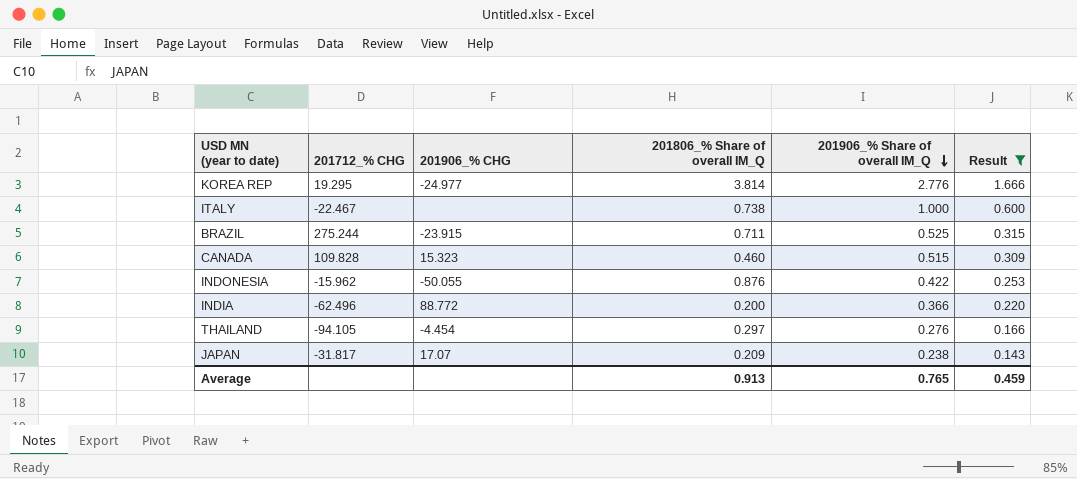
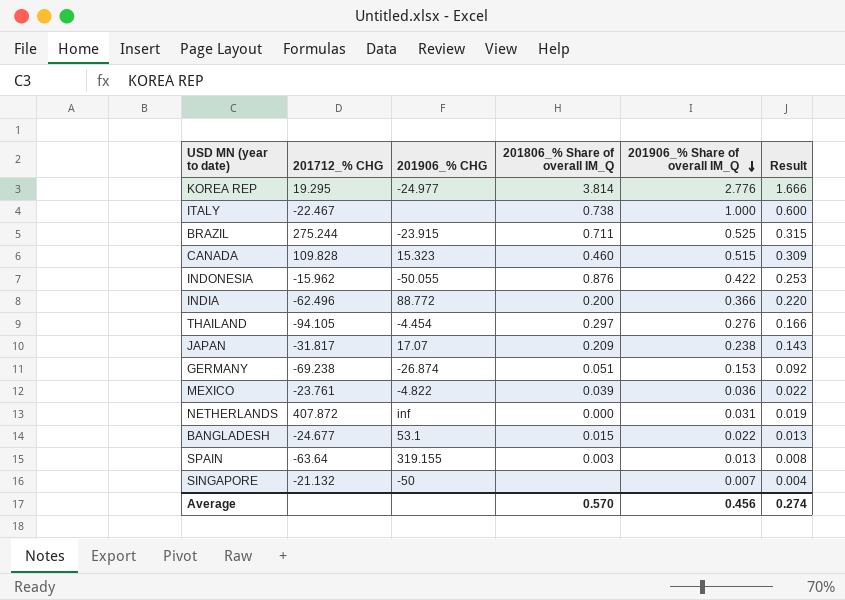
filter: Result >= 0.143 -> none
Average | 201806_% Share of overall IM_Q: 0.913 -> 0.570
Average | 201906_% Share of overall IM_Q: 0.765 -> 0.456
Average | Result: 0.459 -> 0.274

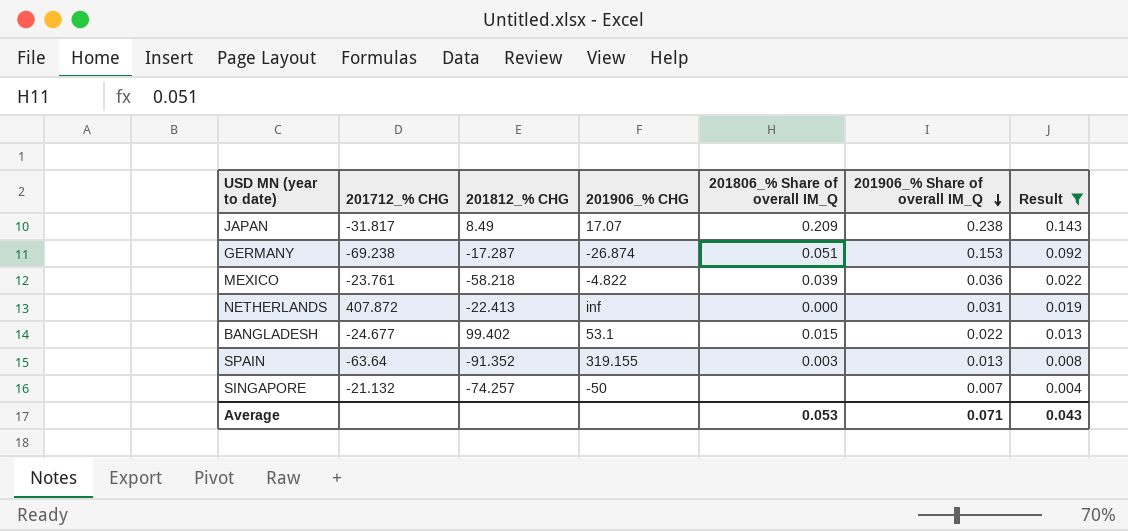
filter: none -> Result <= 0.143
column 201812_% CHG | position: none -> 3
Average | 201806_% Share of overall IM_Q: 0.570 -> 0.053
Average | 201906_% Share of overall IM_Q: 0.456 -> 0.071
Average | Result: 0.274 -> 0.043

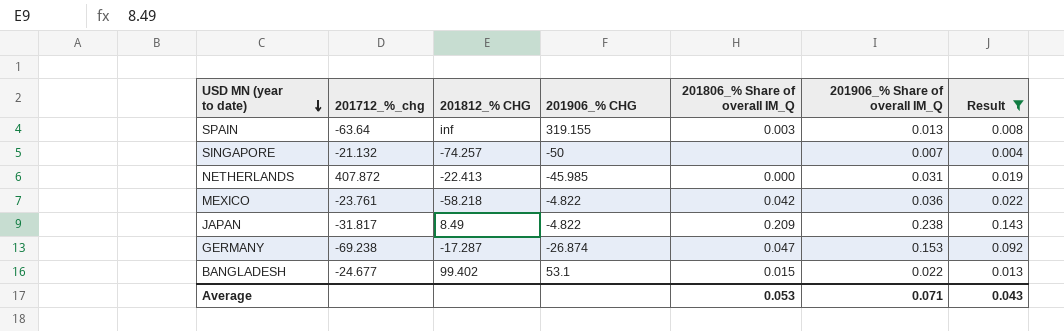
row order: 201906_% Share of overall IM_Q descending -> USD MN (year to date) descending
column name: 201712_% CHG -> 201712_%_chg
SPAIN | 201812_% CHG: -91.352 -> inf
NETHERLANDS | 201906_% CHG: inf -> -45.985
MEXICO | 201806_% Share of overall IM_Q: 0.039 -> 0.042
JAPAN | 201906_% CHG: 17.07 -> -4.822
GERMANY | 201806_% Share of overall IM_Q: 0.051 -> 0.047

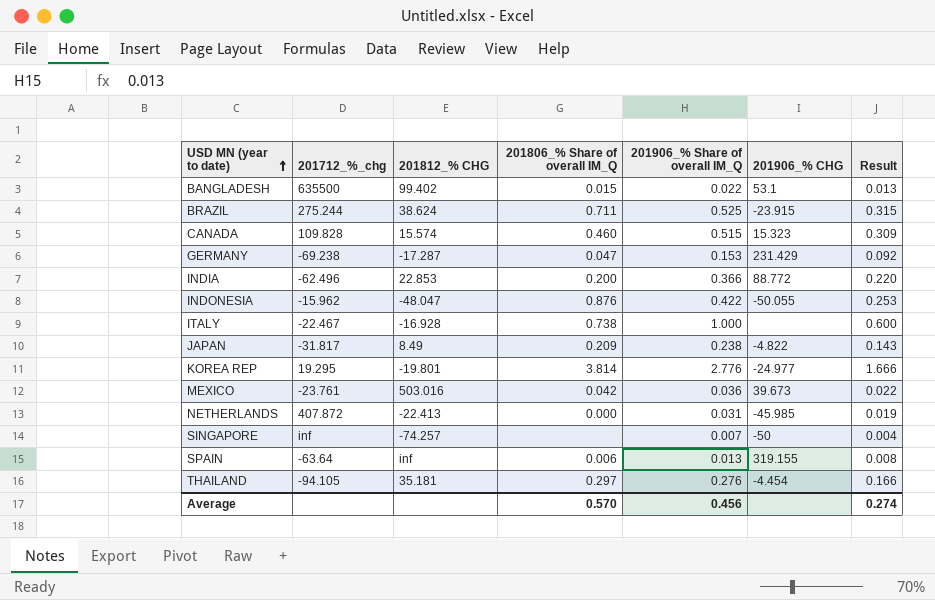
filter: Result <= 0.143 -> none
row order: USD MN (year to date) descending -> USD MN (year to date) ascending
column 201906_% CHG | position: 4 -> 6
BANGLADESH | 201712_%_chg: -24.677 -> 635500
GERMANY | 201906_% CHG: -26.874 -> 231.429
MEXICO | 201812_% CHG: -58.218 -> 503.016
MEXICO | 201906_% CHG: -4.822 -> 39.673
SINGAPORE | 201712_%_chg: -21.132 -> inf
SPAIN | 201806_% Share of overall IM_Q: 0.003 -> 0.006
Average | 201806_% Share of overall IM_Q: 0.053 -> 0.570
Average | 201906_% Share of overall IM_Q: 0.071 -> 0.456
Average | Result: 0.043 -> 0.274

